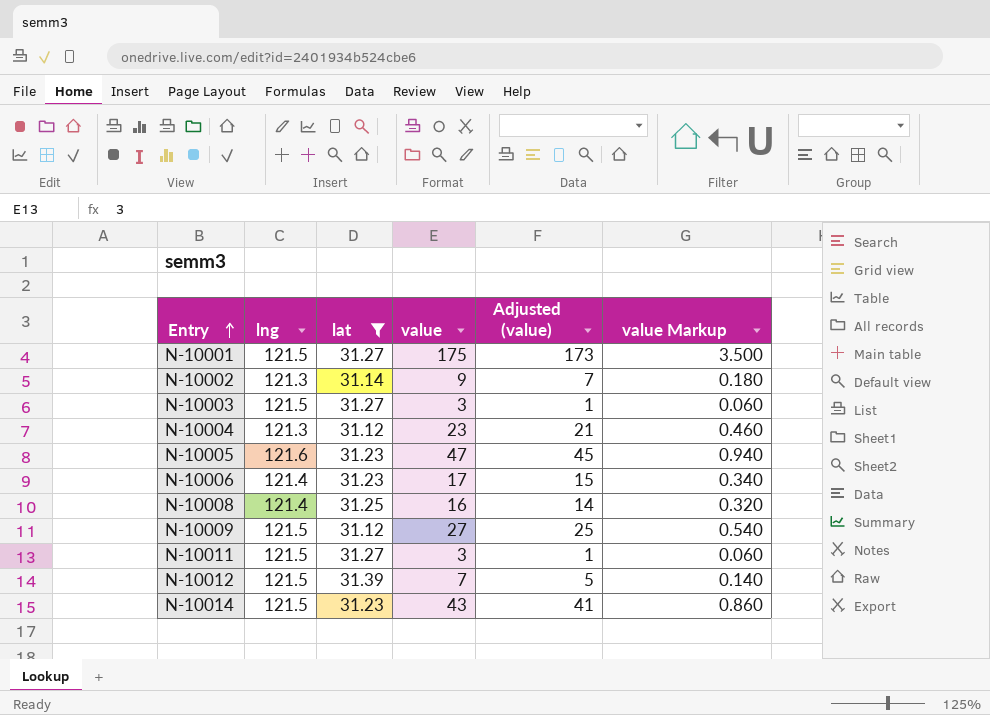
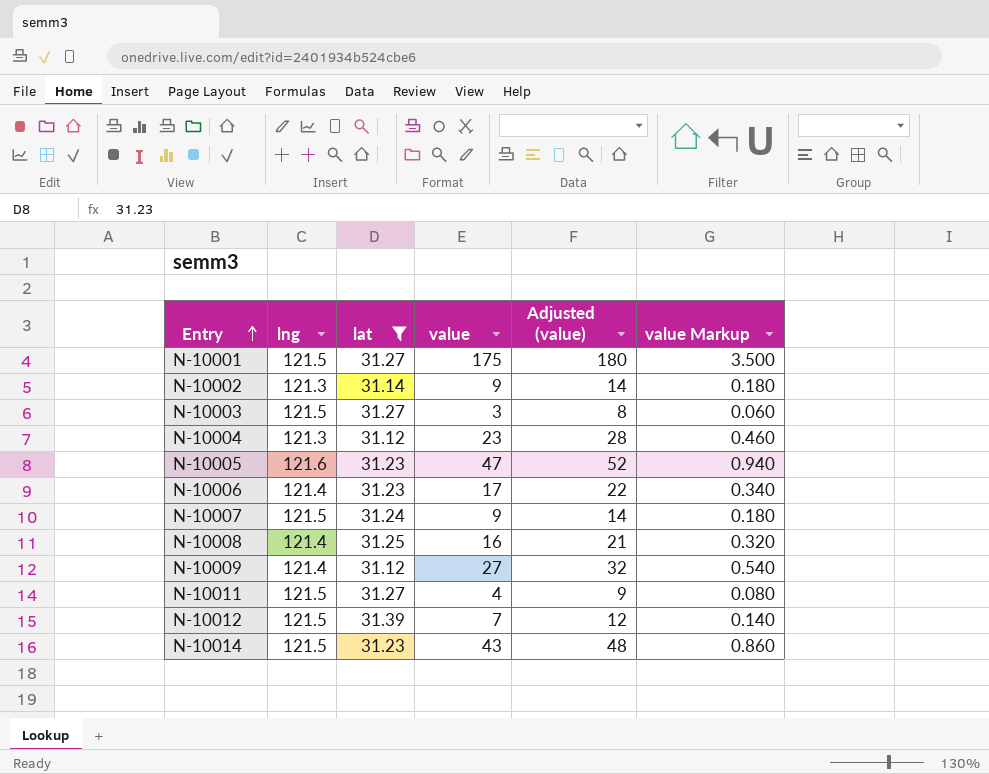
column Adjusted (value) | formula: [value] - 2 -> [value] + 5
row N-10007: none -> 121.5 | 31.24 | 9 | 14 | 0.180
N-10009 | lng: 121.5 -> 121.4
N-10011 | value: 3 -> 4
N-10011 | value Markup: 0.060 -> 0.080

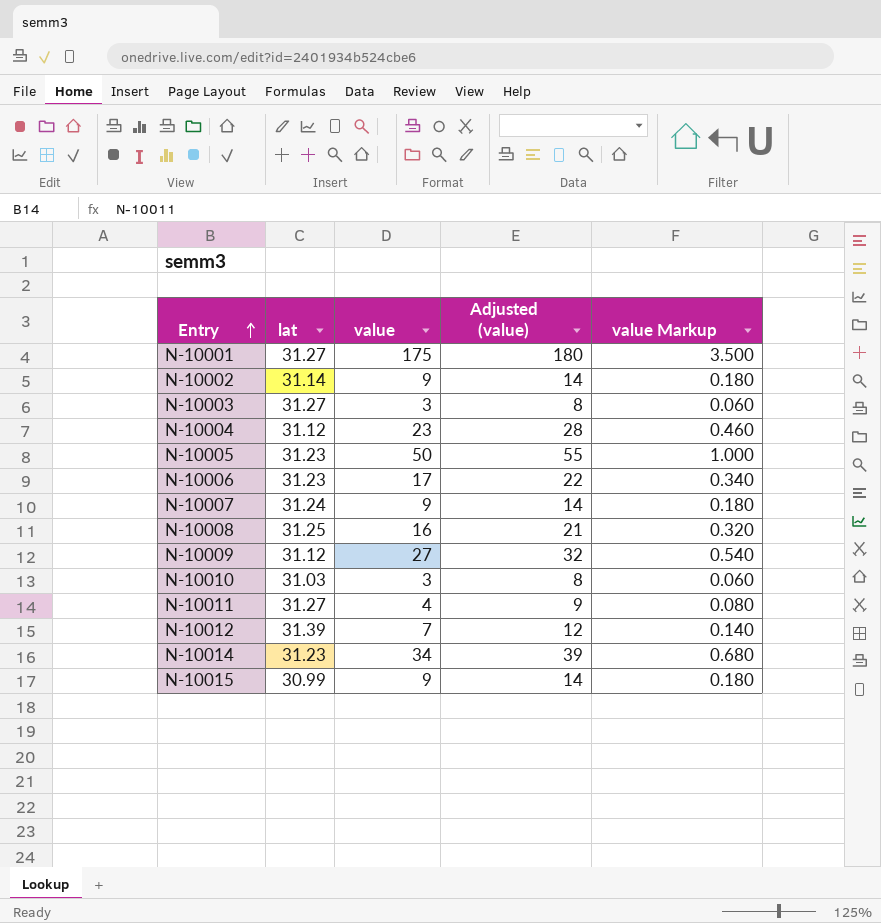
filter: lat >= 31.12 -> none
column lng | position: 2 -> none
N-10005 | value: 47 -> 50
N-10005 | Adjusted (value): 52 -> 55
N-10005 | value Markup: 0.940 -> 1.000
N-10014 | value: 43 -> 34
N-10014 | Adjusted (value): 48 -> 39
N-10014 | value Markup: 0.860 -> 0.680

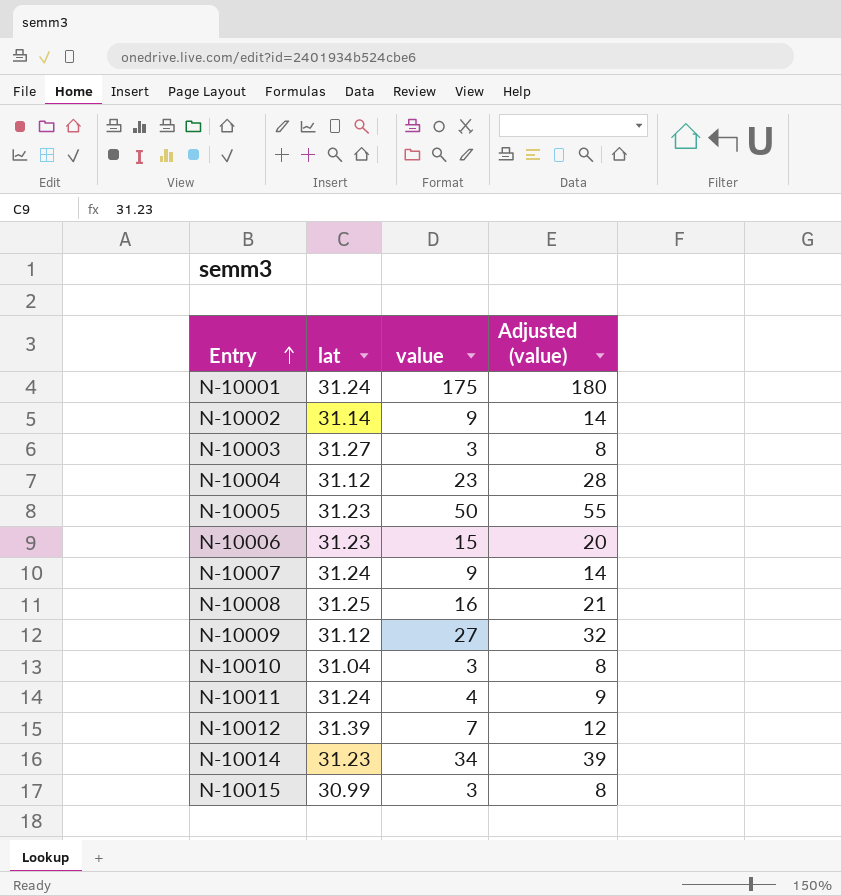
column value Markup | formula: [value] * 0.02 -> none
N-10001 | lat: 31.27 -> 31.24
N-10006 | value: 17 -> 15
N-10006 | Adjusted (value): 22 -> 20
N-10010 | lat: 31.03 -> 31.04
N-10011 | lat: 31.27 -> 31.24
N-10015 | value: 9 -> 3
N-10015 | Adjusted (value): 14 -> 8

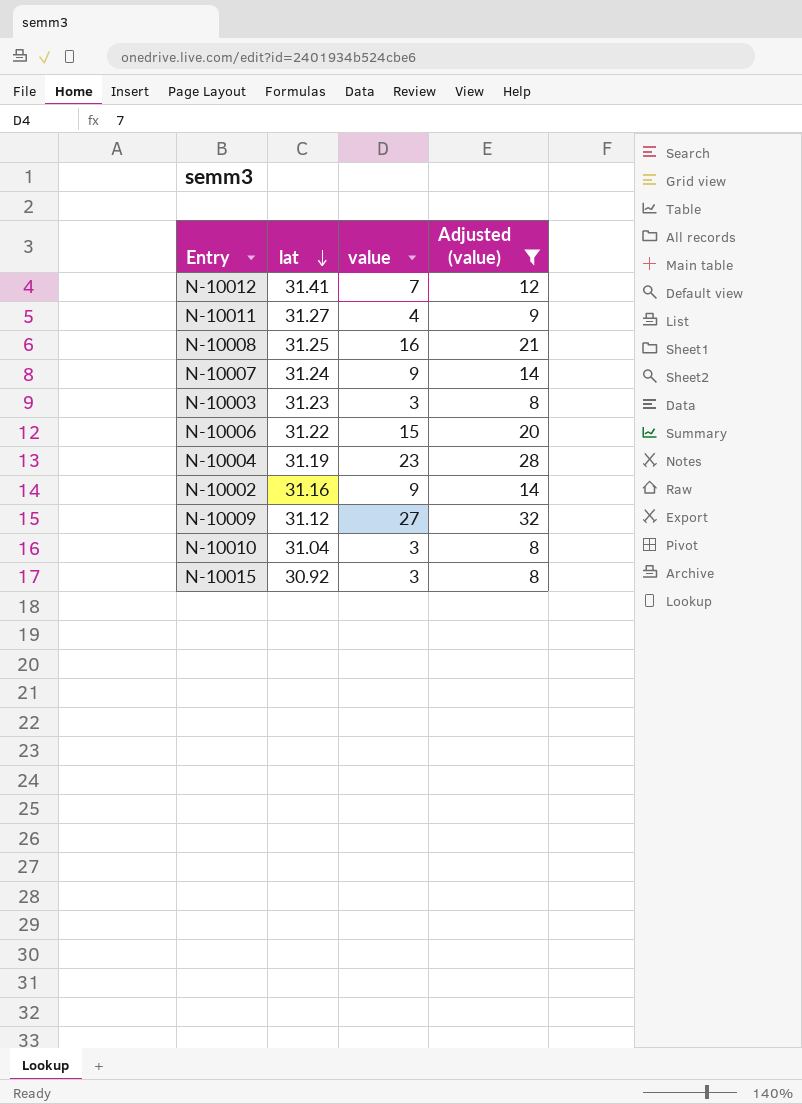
filter: none -> Adjusted (value) <= 32
row order: Entry ascending -> lat descending
N-10012 | lat: 31.39 -> 31.41
N-10011 | lat: 31.24 -> 31.27
N-10003 | lat: 31.27 -> 31.23
N-10006 | lat: 31.23 -> 31.22
N-10004 | lat: 31.12 -> 31.19
N-10002 | lat: 31.14 -> 31.16
N-10015 | lat: 30.99 -> 30.92

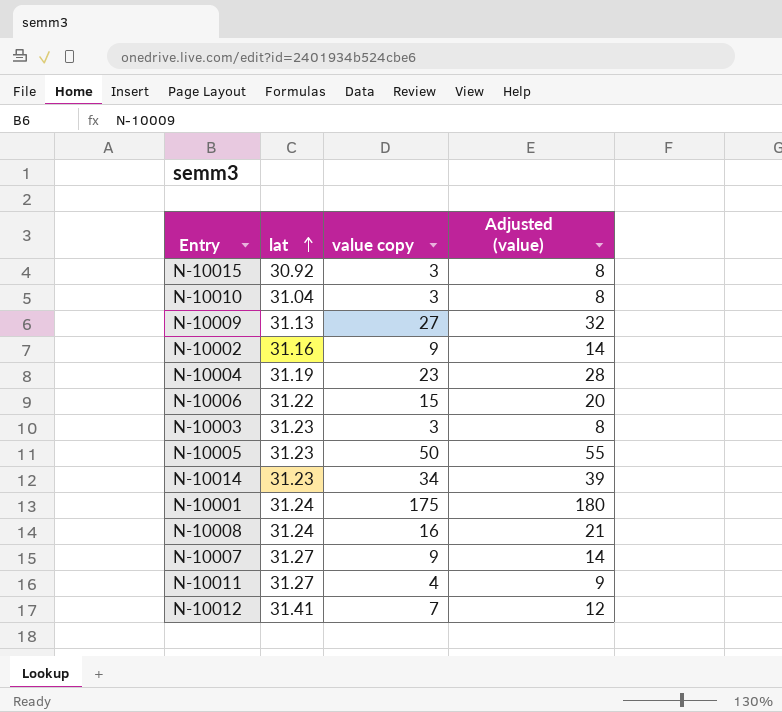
filter: Adjusted (value) <= 32 -> none
row order: lat descending -> lat ascending
column name: value -> value copy
N-10009 | lat: 31.12 -> 31.13
N-10008 | lat: 31.25 -> 31.24
N-10007 | lat: 31.24 -> 31.27

